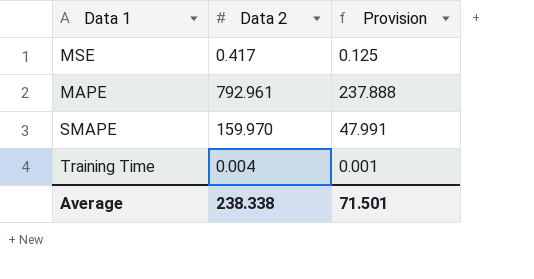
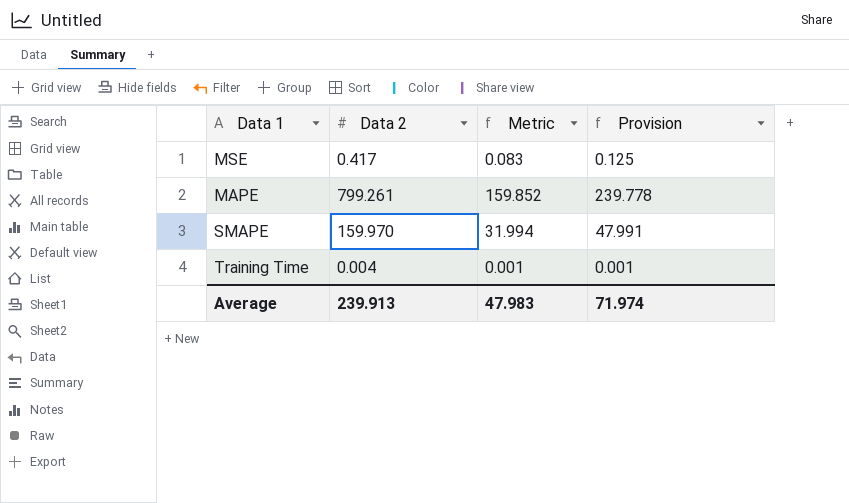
column Metric | formula: none -> [Data 2] * 0.2
MAPE | Data 2: 792.961 -> 799.261
MAPE | Provision: 237.888 -> 239.778
Average | Data 2: 238.338 -> 239.913
Average | Provision: 71.501 -> 71.974

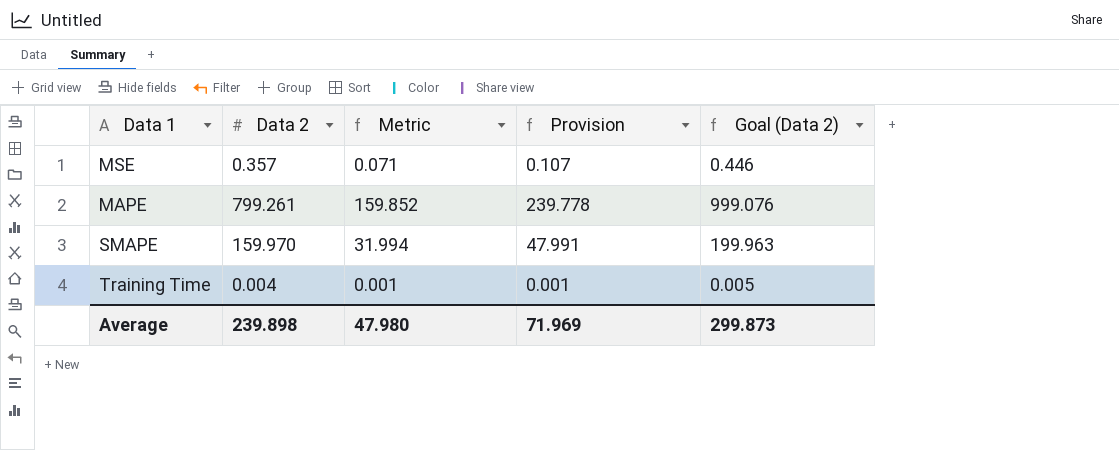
column Goal (Data 2) | formula: none -> [Data 2] * 1.25
MSE | Data 2: 0.417 -> 0.357
MSE | Metric: 0.083 -> 0.071
MSE | Provision: 0.125 -> 0.107
Average | Data 2: 239.913 -> 239.898
Average | Metric: 47.983 -> 47.980
Average | Provision: 71.974 -> 71.969

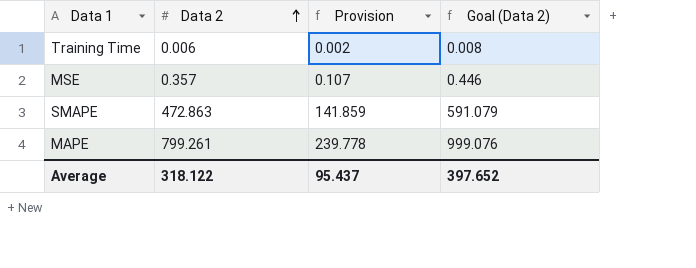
row order: none -> Data 2 ascending
column Metric | formula: [Data 2] * 0.2 -> none
Training Time | Data 2: 0.004 -> 0.006
Training Time | Provision: 0.001 -> 0.002
Training Time | Goal (Data 2): 0.005 -> 0.008
SMAPE | Data 2: 159.970 -> 472.863
SMAPE | Provision: 47.991 -> 141.859
SMAPE | Goal (Data 2): 199.963 -> 591.079
Average | Data 2: 239.898 -> 318.122
Average | Provision: 71.969 -> 95.437
Average | Goal (Data 2): 299.873 -> 397.652

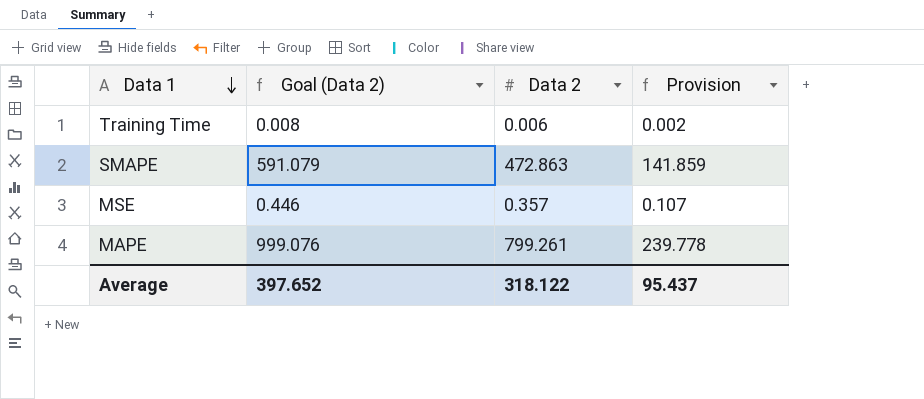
row order: Data 2 ascending -> Data 1 descending
column Goal (Data 2) | position: 4 -> 2

